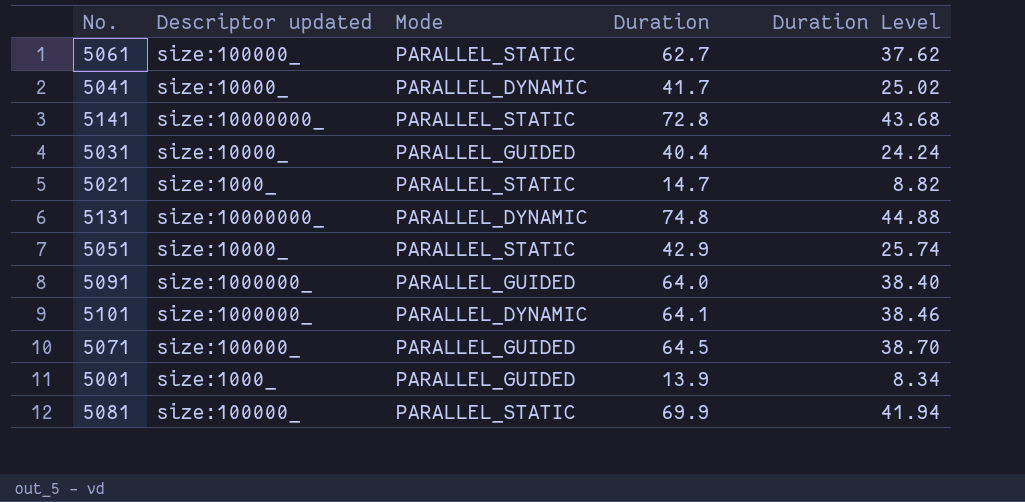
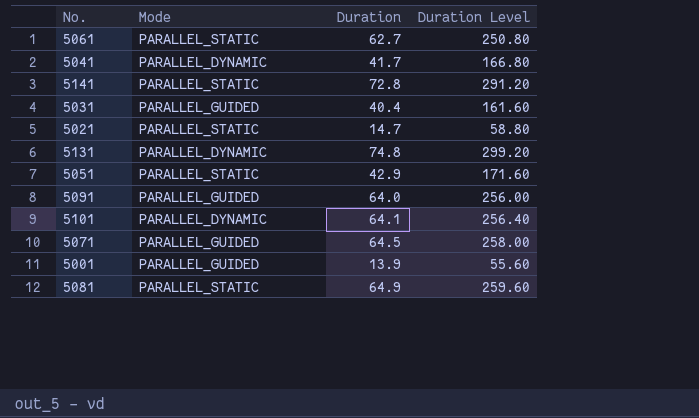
column Descriptor updated | position: 2 -> none
column Duration Level | formula: [Duration] * 0.6 -> [Duration] * 4
5081 | Duration: 69.9 -> 64.9

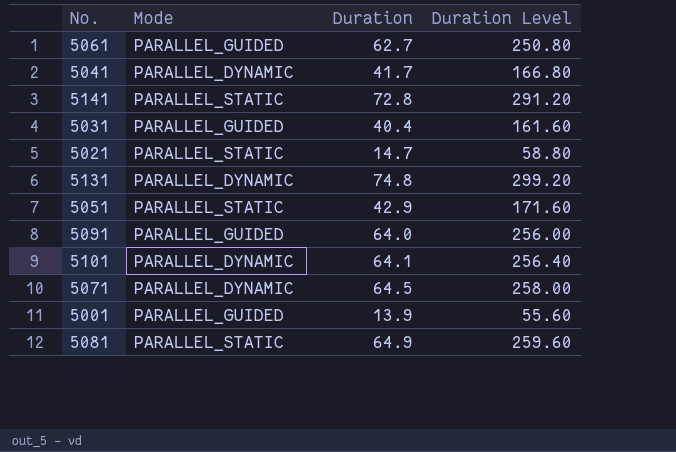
5061 | Mode: PARALLEL_STATIC -> PARALLEL_GUIDED
5071 | Mode: PARALLEL_GUIDED -> PARALLEL_DYNAMIC

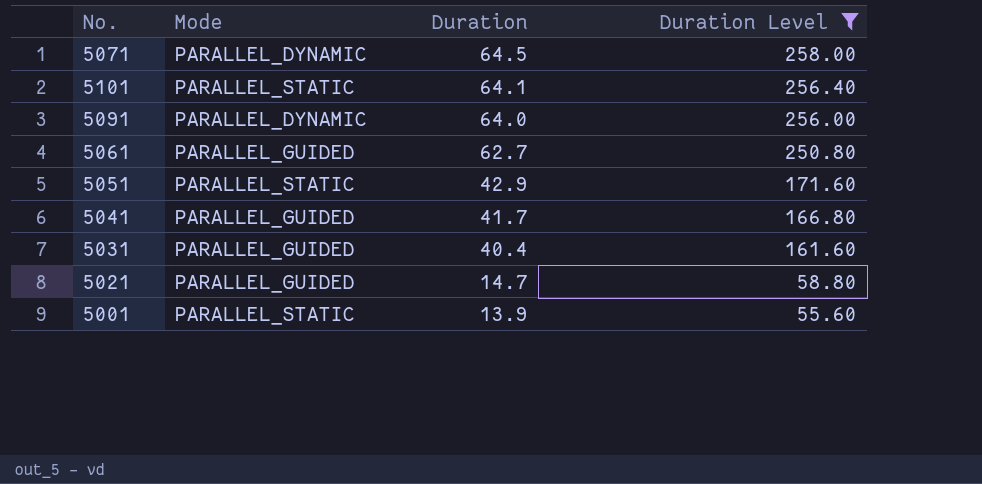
filter: none -> Duration Level <= 258.00
row order: none -> Duration descending
5101 | Mode: PARALLEL_DYNAMIC -> PARALLEL_STATIC
5091 | Mode: PARALLEL_GUIDED -> PARALLEL_DYNAMIC
5041 | Mode: PARALLEL_DYNAMIC -> PARALLEL_GUIDED
5021 | Mode: PARALLEL_STATIC -> PARALLEL_GUIDED
5001 | Mode: PARALLEL_GUIDED -> PARALLEL_STATIC

